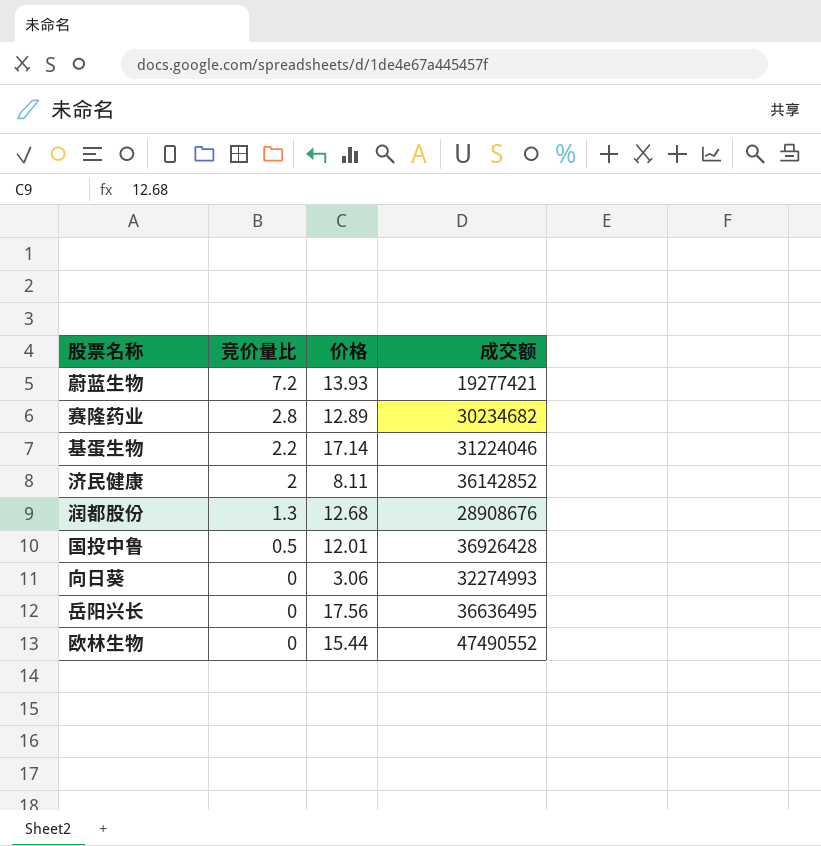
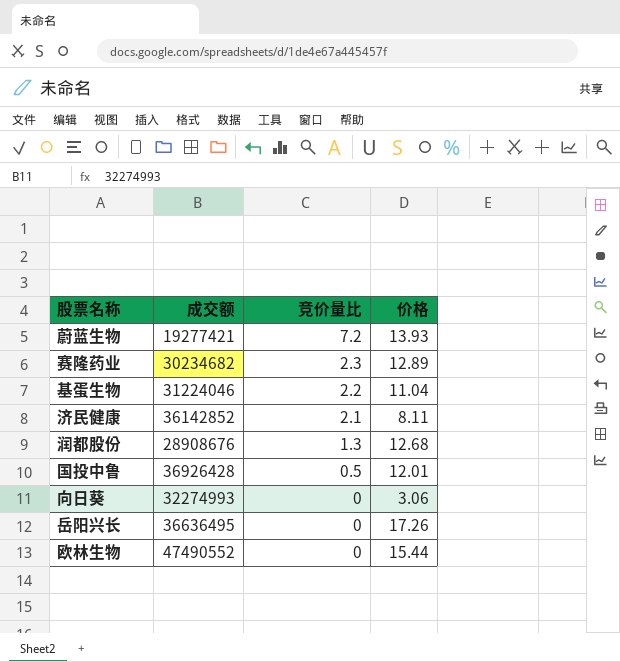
column 成交额 | position: 4 -> 2
赛隆药业 | 竞价量比: 2.8 -> 2.3
基蛋生物 | 价格: 17.14 -> 11.04
济民健康 | 竞价量比: 2 -> 2.1
岳阳兴长 | 价格: 17.56 -> 17.26

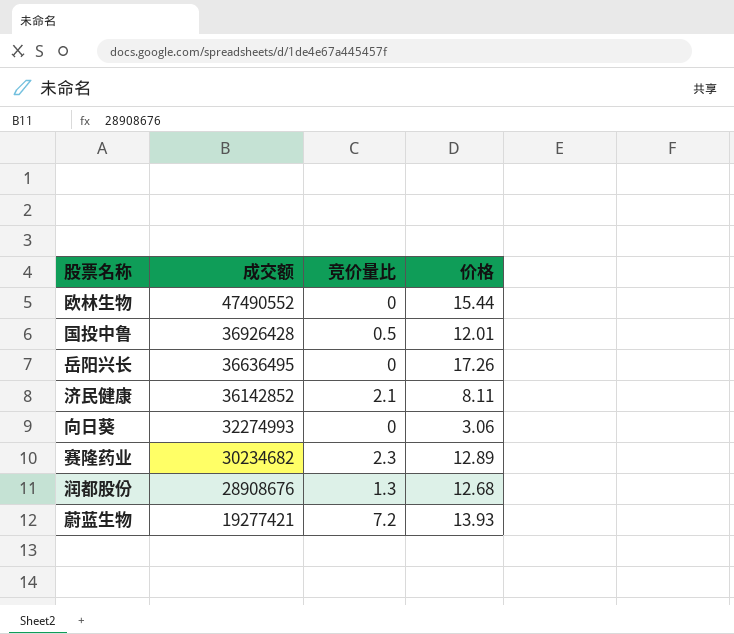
row order: 竞价量比 descending -> 成交额 descending
row 基蛋生物: 31224046 | 2.2 | 11.04 -> none

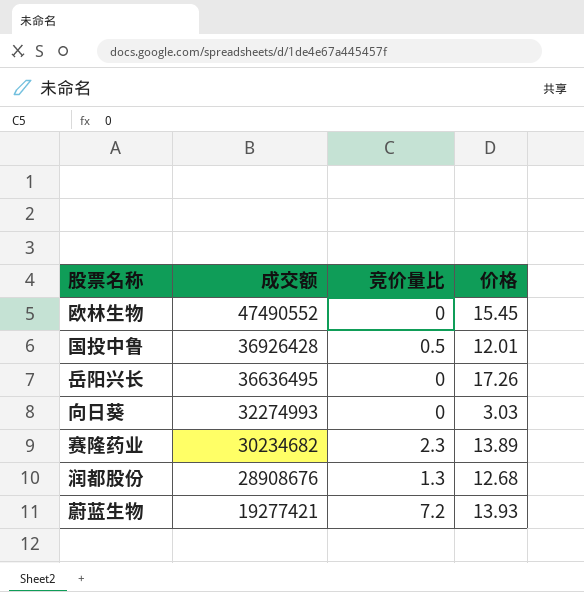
row 济民健康: 36142852 | 2.1 | 8.11 -> none
欧林生物 | 价格: 15.44 -> 15.45
向日葵 | 价格: 3.06 -> 3.03
赛隆药业 | 价格: 12.89 -> 13.89

